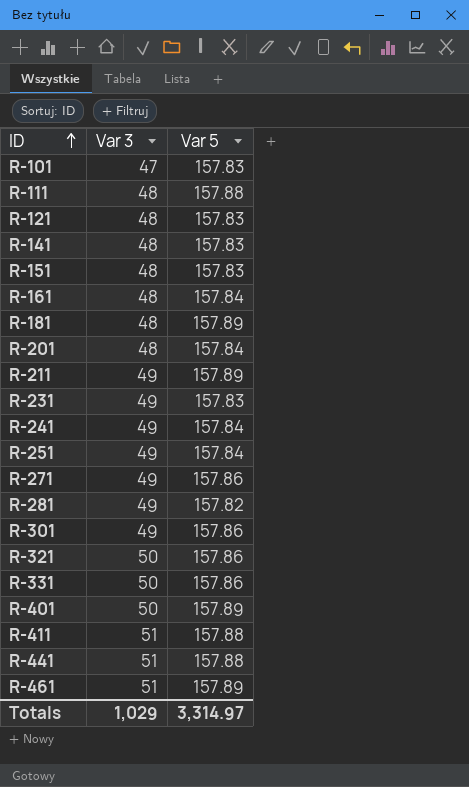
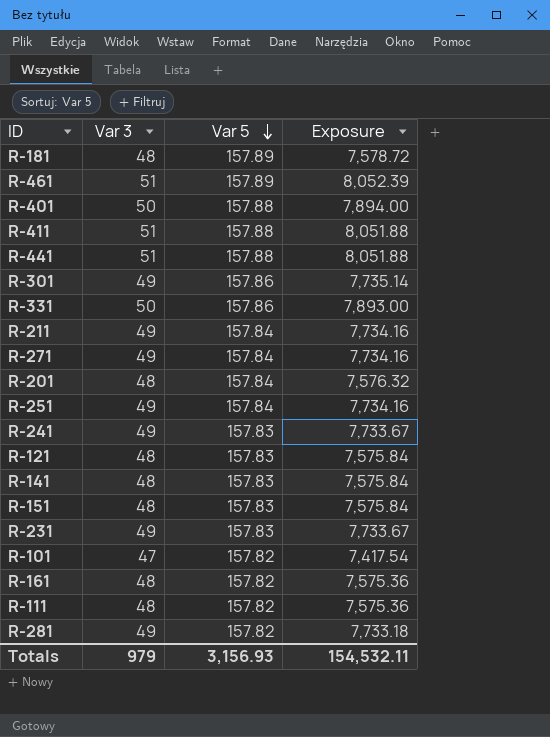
row order: ID ascending -> Var 5 descending
column Exposure | formula: none -> [Var 3] * [Var 5]
row R-321: 50 | 157.86 -> none
R-401 | Var 5: 157.89 -> 157.88
R-211 | Var 5: 157.89 -> 157.84
R-271 | Var 5: 157.86 -> 157.84
R-241 | Var 5: 157.84 -> 157.83
R-101 | Var 5: 157.83 -> 157.82
R-161 | Var 5: 157.84 -> 157.82
R-111 | Var 5: 157.88 -> 157.82
Totals | Var 3: 1,029 -> 979
Totals | Var 5: 3,314.97 -> 3,156.93

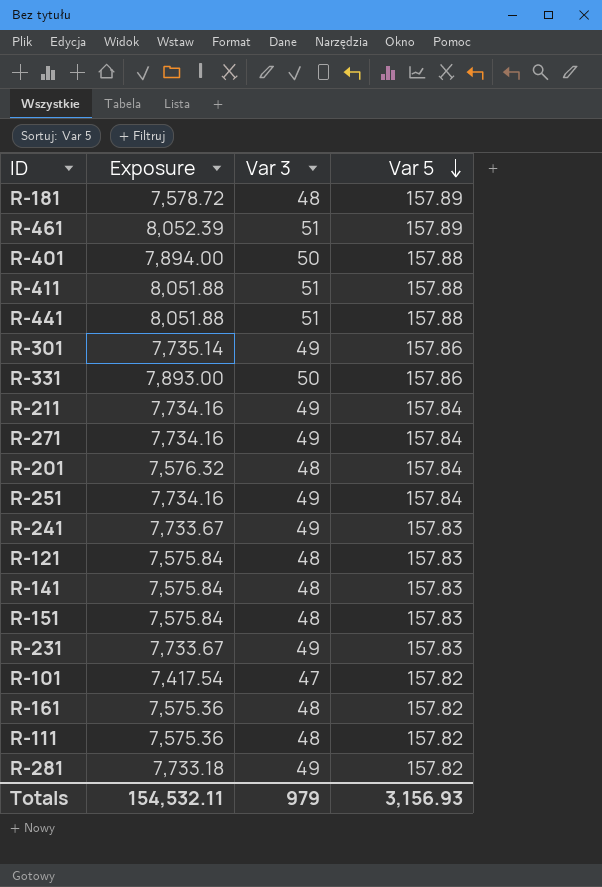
column Exposure | position: 4 -> 2

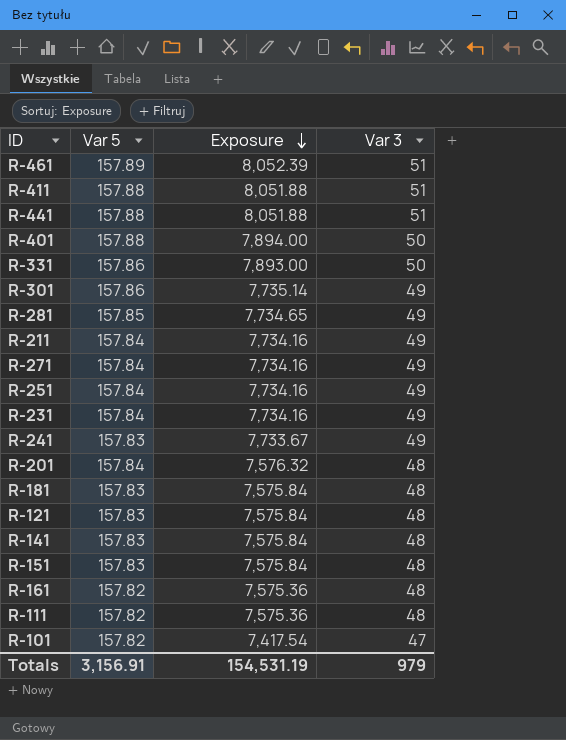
row order: Var 5 descending -> Exposure descending
column Var 5 | position: 4 -> 2
R-281 | Var 5: 157.82 -> 157.85
R-281 | Exposure: 7,733.18 -> 7,734.65
R-231 | Var 5: 157.83 -> 157.84
R-231 | Exposure: 7,733.67 -> 7,734.16
R-181 | Var 5: 157.89 -> 157.83
R-181 | Exposure: 7,578.72 -> 7,575.84
Totals | Var 5: 3,156.93 -> 3,156.91
Totals | Exposure: 154,532.11 -> 154,531.19

